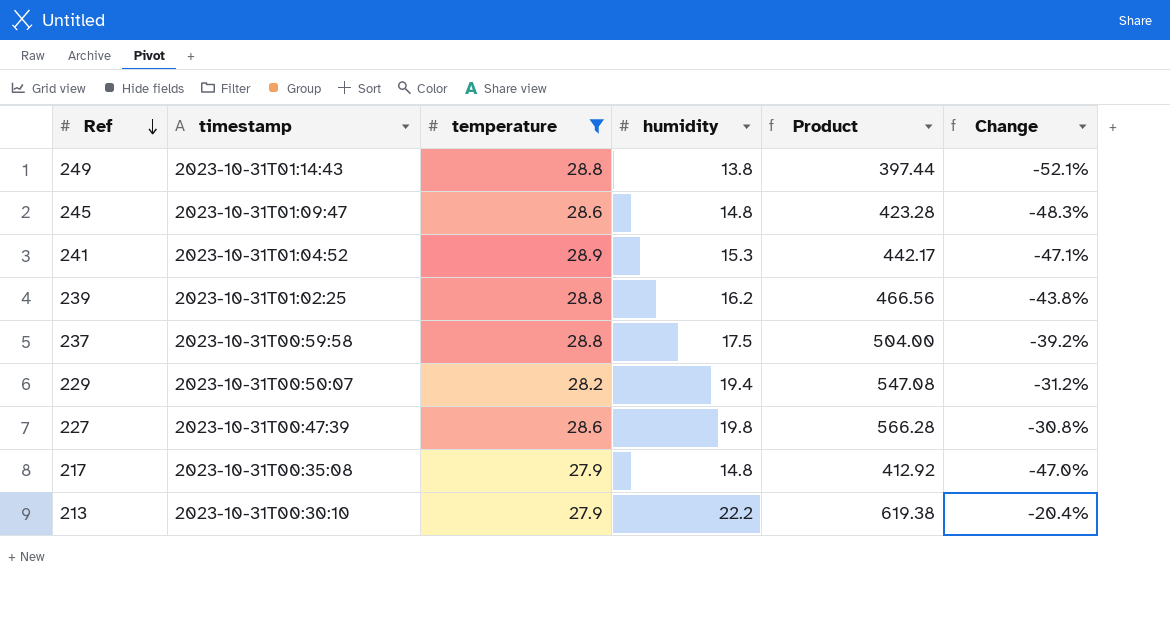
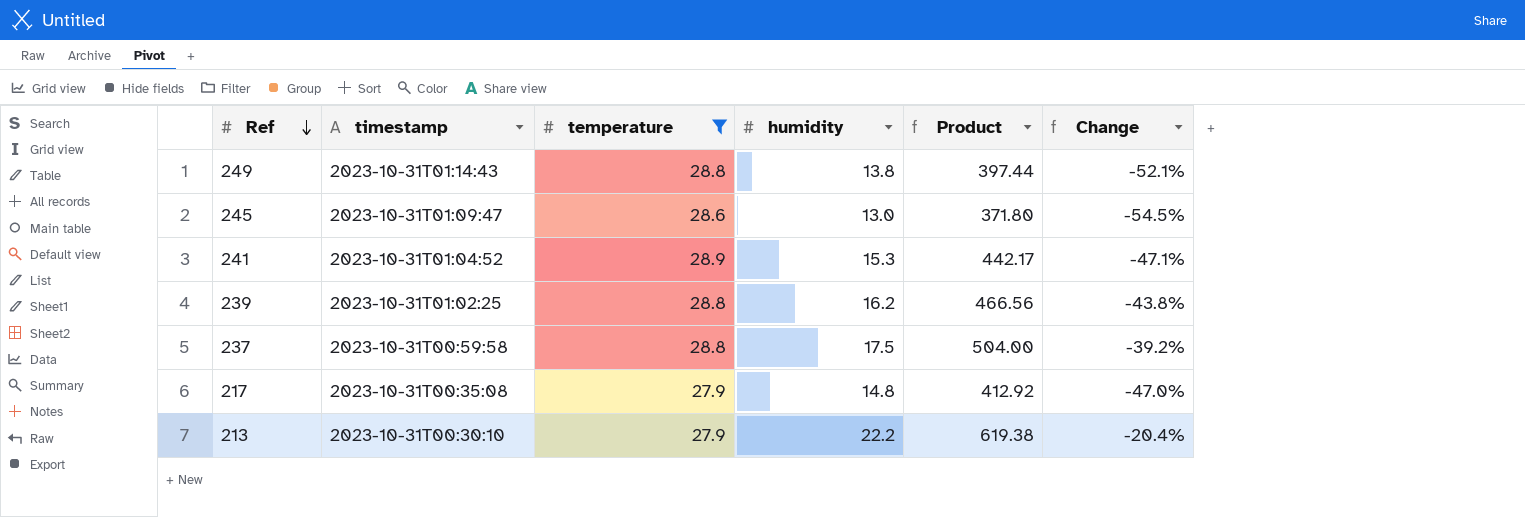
row 229: 2023-10-31T00:50:07 | 28.2 | 19.4 | 547.08 | -31.2% -> none
row 227: 2023-10-31T00:47:39 | 28.6 | 19.8 | 566.28 | -30.8% -> none
245 | humidity: 14.8 -> 13.0
245 | Product: 423.28 -> 371.80
245 | Change: -48.3% -> -54.5%

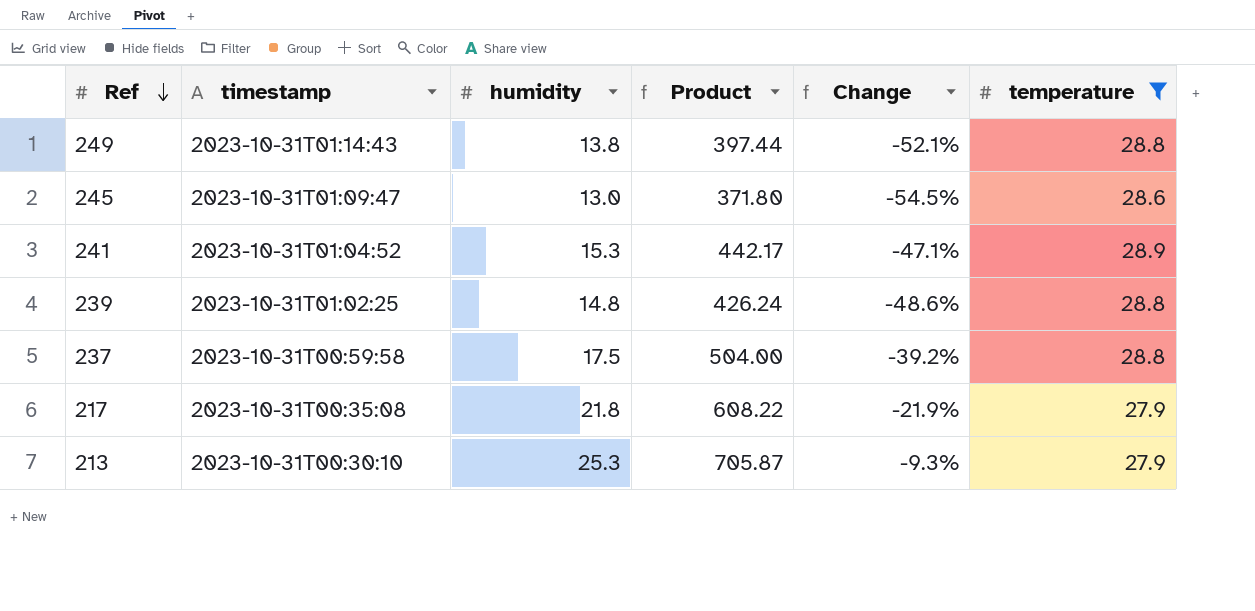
column temperature | position: 3 -> 6
239 | humidity: 16.2 -> 14.8
239 | Product: 466.56 -> 426.24
239 | Change: -43.8% -> -48.6%
217 | humidity: 14.8 -> 21.8
217 | Product: 412.92 -> 608.22
217 | Change: -47.0% -> -21.9%
213 | humidity: 22.2 -> 25.3
213 | Product: 619.38 -> 705.87
213 | Change: -20.4% -> -9.3%

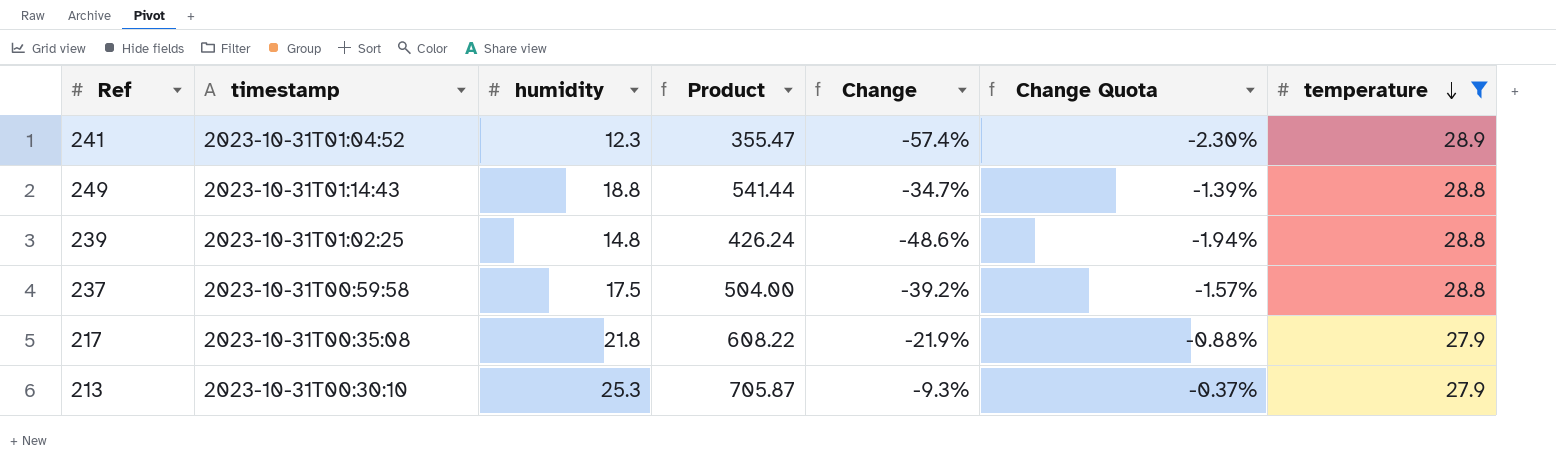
row order: Ref descending -> temperature descending
column Change Quota | formula: none -> [Change] * 0.04
row 245: 2023-10-31T01:09:47 | 13.0 | 371.80 | -54.5% | 28.6 -> none
241 | humidity: 15.3 -> 12.3
241 | Product: 442.17 -> 355.47
241 | Change: -47.1% -> -57.4%
249 | humidity: 13.8 -> 18.8
249 | Product: 397.44 -> 541.44
249 | Change: -52.1% -> -34.7%

